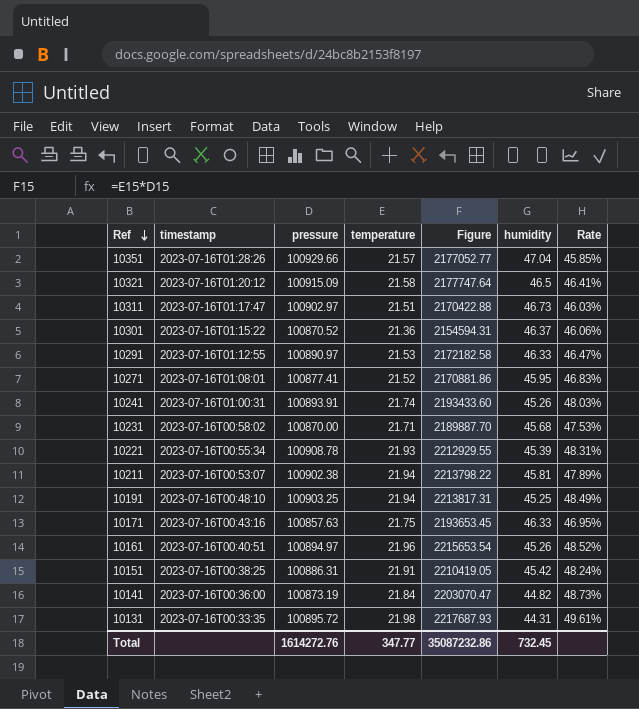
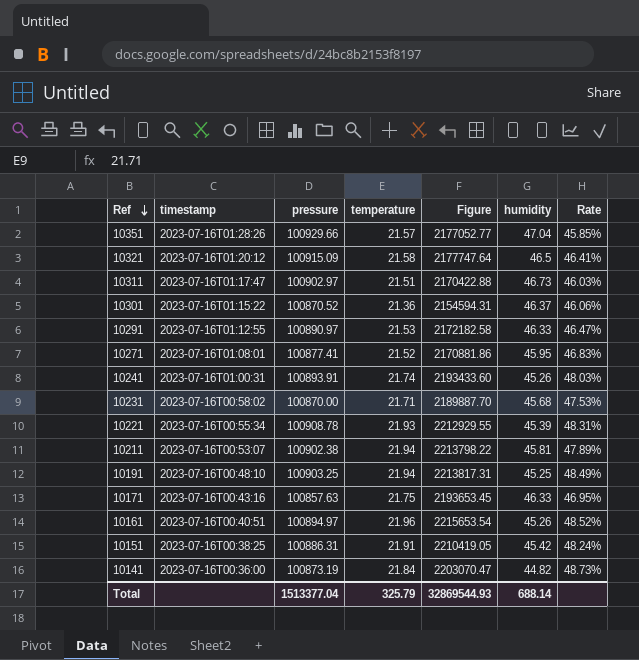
row 10131: 2023-07-16T00:33:35 | 100895.72 | 21.98 | 2217687.93 | 44.31 | 49.61% -> none
Total | pressure: 1614272.76 -> 1513377.04
Total | temperature: 347.77 -> 325.79
Total | Figure: 35087232.86 -> 32869544.93
Total | humidity: 732.45 -> 688.14

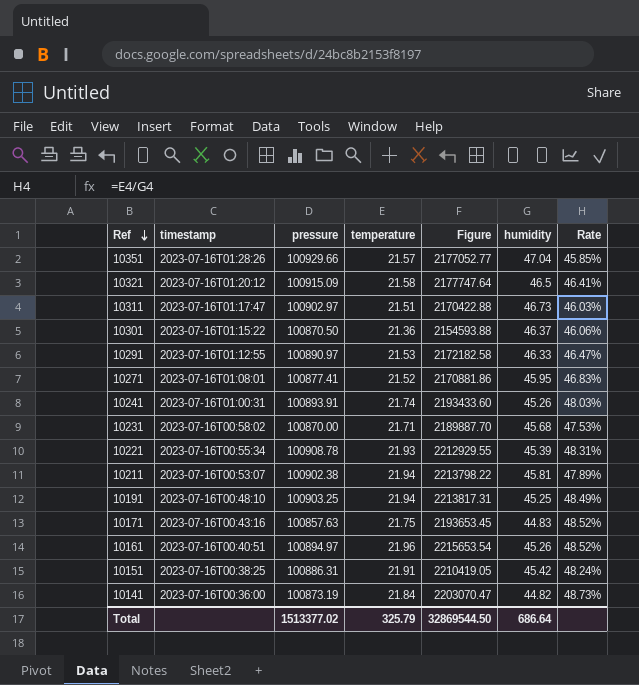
10301 | pressure: 100870.52 -> 100870.50
10301 | Figure: 2154594.31 -> 2154593.88
10171 | humidity: 46.33 -> 44.83
10171 | Rate: 46.95% -> 48.52%
Total | pressure: 1513377.04 -> 1513377.02
Total | Figure: 32869544.93 -> 32869544.50
Total | humidity: 688.14 -> 686.64

